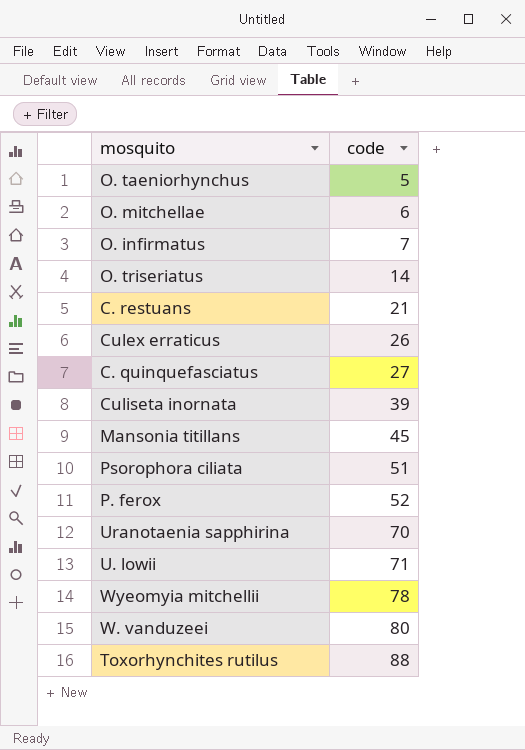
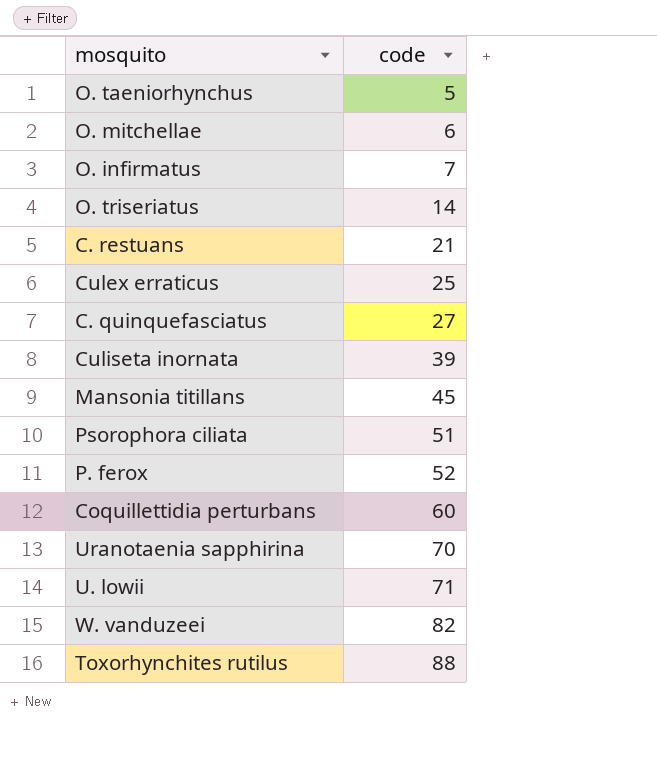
row Wyeomyia mitchellii: 78 -> none
Culex erraticus | code: 26 -> 25
row Coquillettidia perturbans: none -> 60
W. vanduzeei | code: 80 -> 82

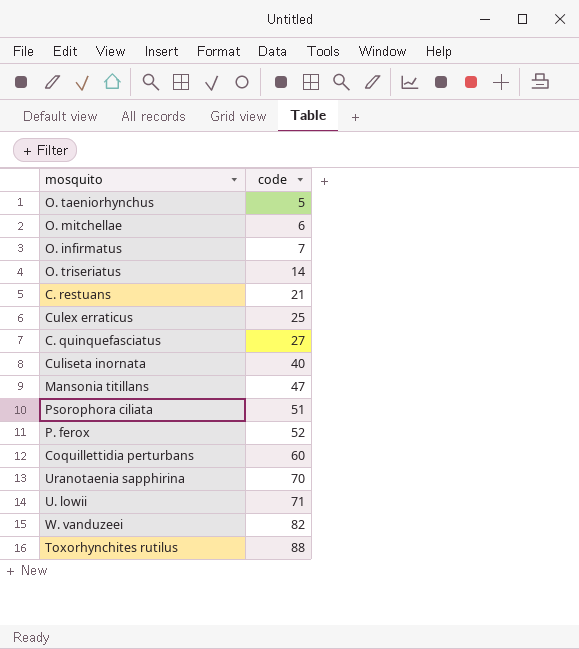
Culiseta inornata | code: 39 -> 40
Mansonia titillans | code: 45 -> 47

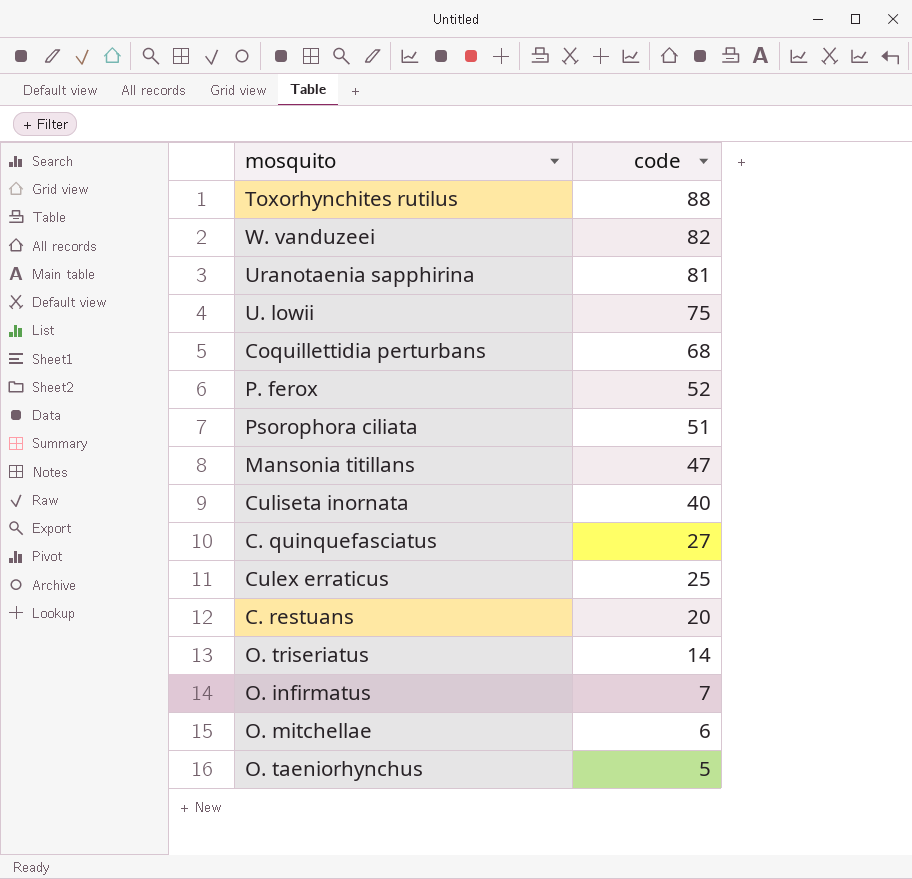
row order: code ascending -> code descending
Uranotaenia sapphirina | code: 70 -> 81
U. lowii | code: 71 -> 75
Coquillettidia perturbans | code: 60 -> 68
C. restuans | code: 21 -> 20

